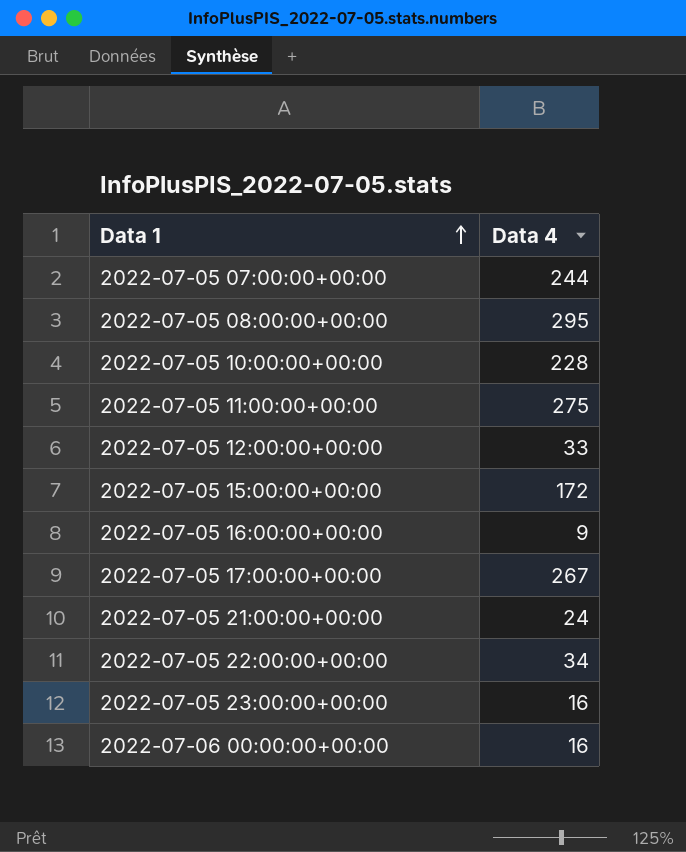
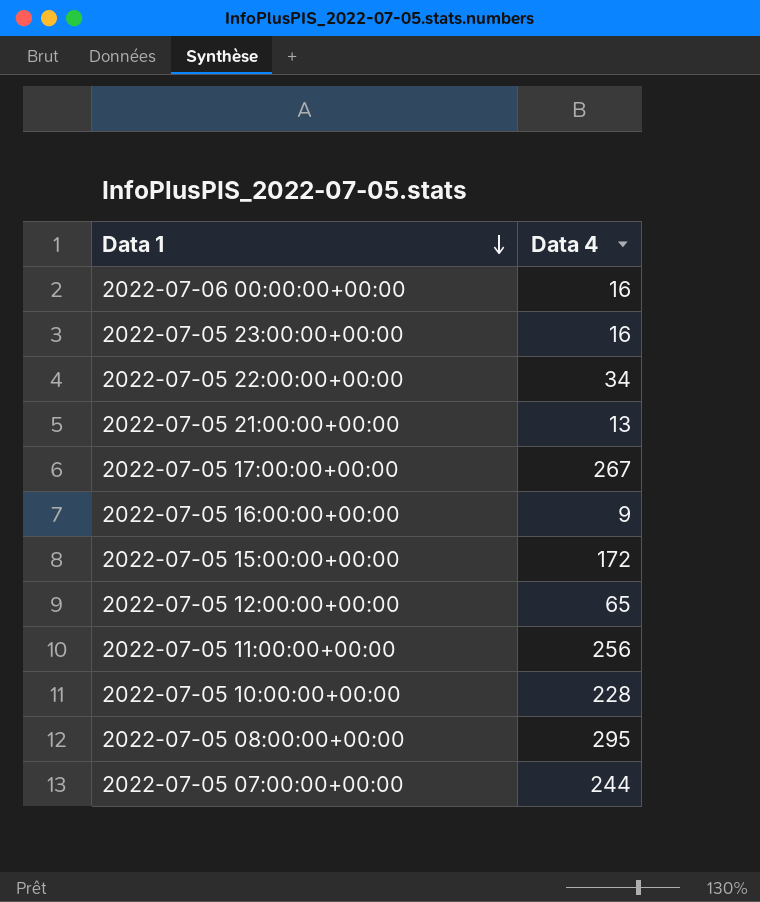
row order: Data 1 ascending -> Data 1 descending
2022-07-05 21:00:00+00:00 | Data 4: 24 -> 13
2022-07-05 12:00:00+00:00 | Data 4: 33 -> 65
2022-07-05 11:00:00+00:00 | Data 4: 275 -> 256

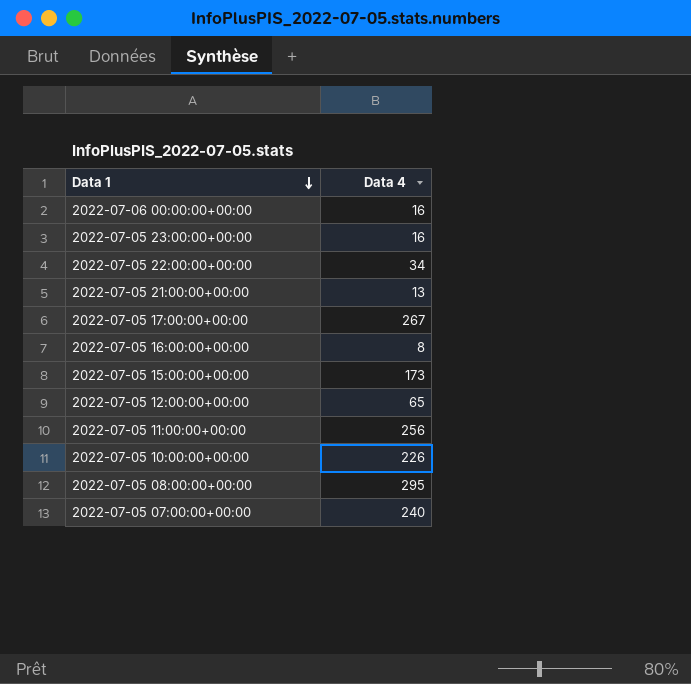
2022-07-05 16:00:00+00:00 | Data 4: 9 -> 8
2022-07-05 15:00:00+00:00 | Data 4: 172 -> 173
2022-07-05 10:00:00+00:00 | Data 4: 228 -> 226
2022-07-05 07:00:00+00:00 | Data 4: 244 -> 240

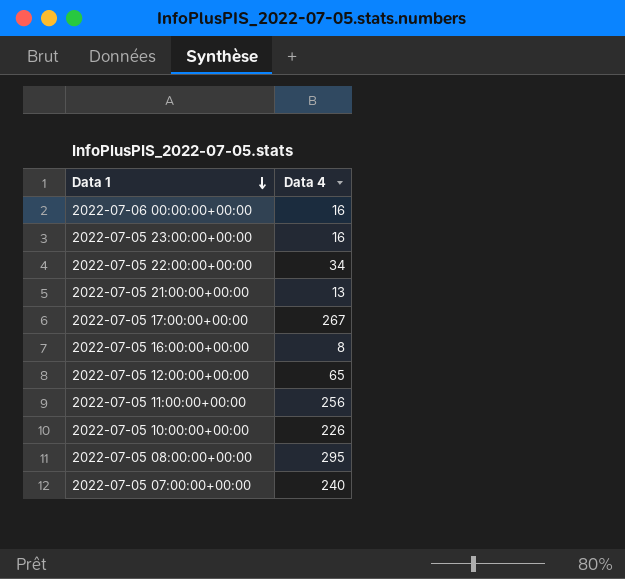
row 2022-07-05 15:00:00+00:00: 173 -> none

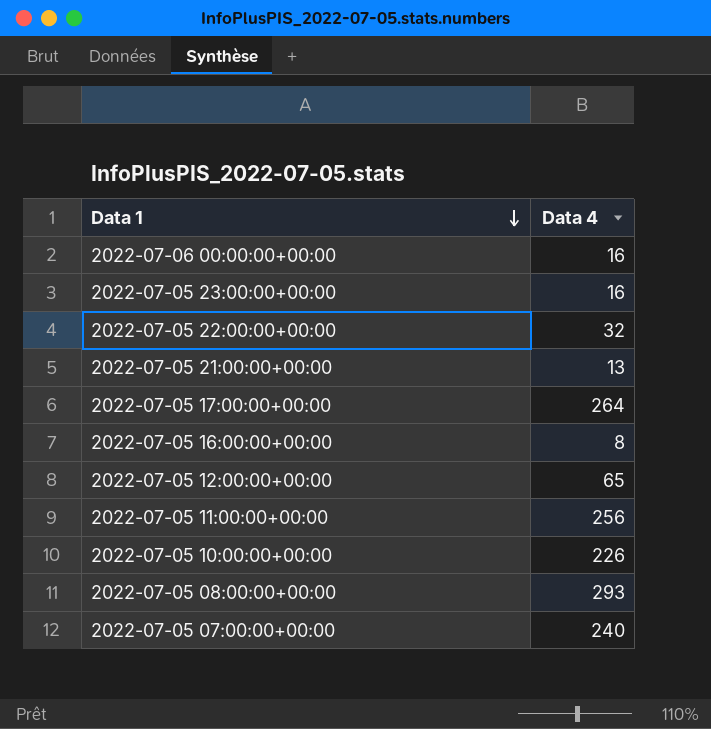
2022-07-05 22:00:00+00:00 | Data 4: 34 -> 32
2022-07-05 17:00:00+00:00 | Data 4: 267 -> 264
2022-07-05 08:00:00+00:00 | Data 4: 295 -> 293

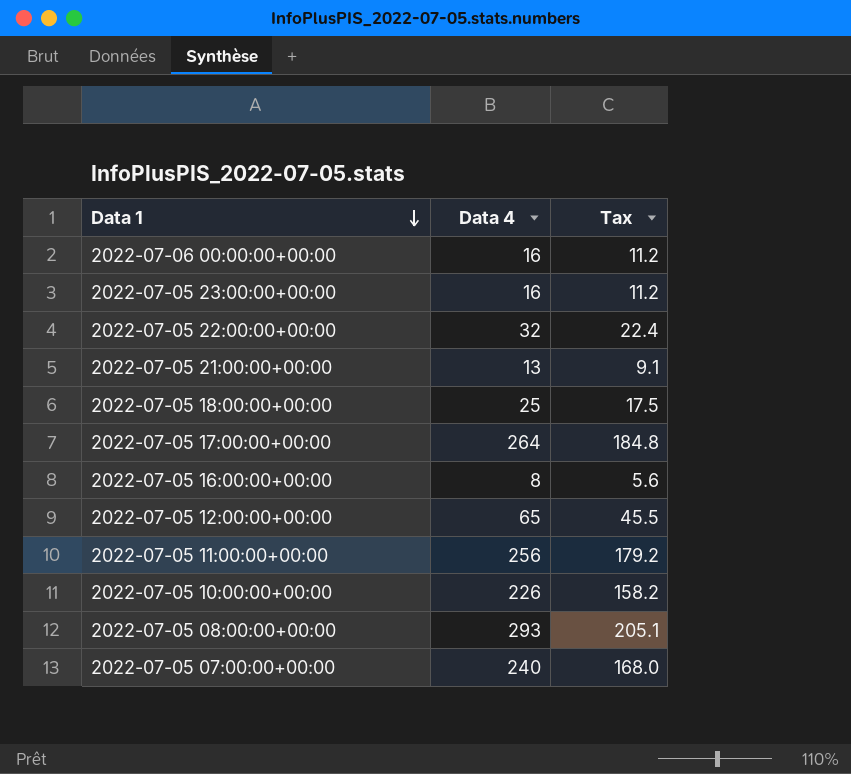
column Tax | formula: none -> [Data 4] * 0.7
row 2022-07-05 18:00:00+00:00: none -> 25 | 17.5

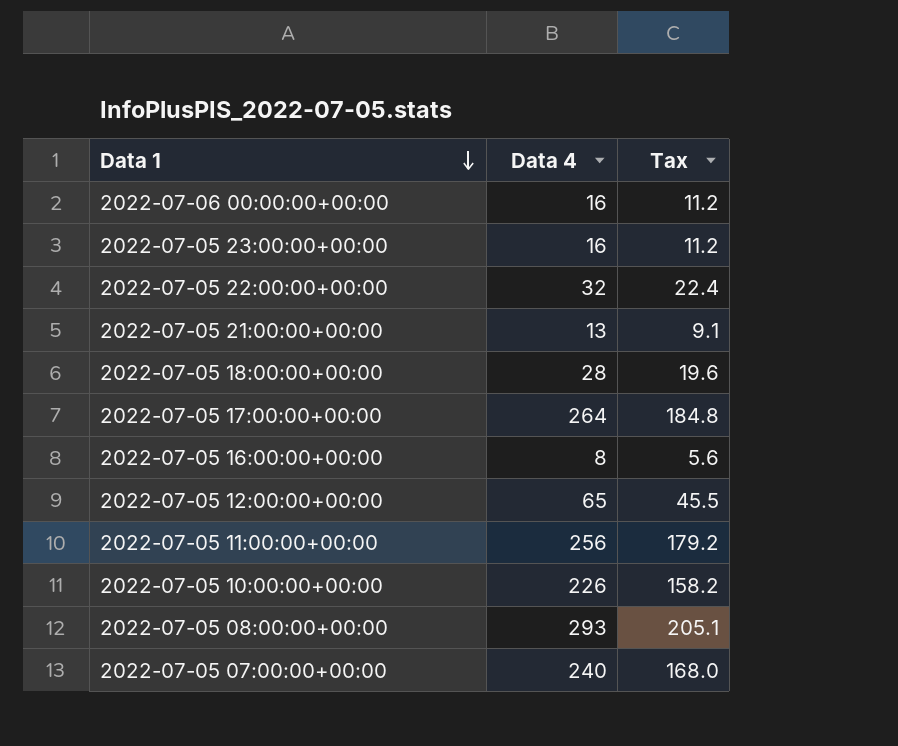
2022-07-05 18:00:00+00:00 | Data 4: 25 -> 28
2022-07-05 18:00:00+00:00 | Tax: 17.5 -> 19.6

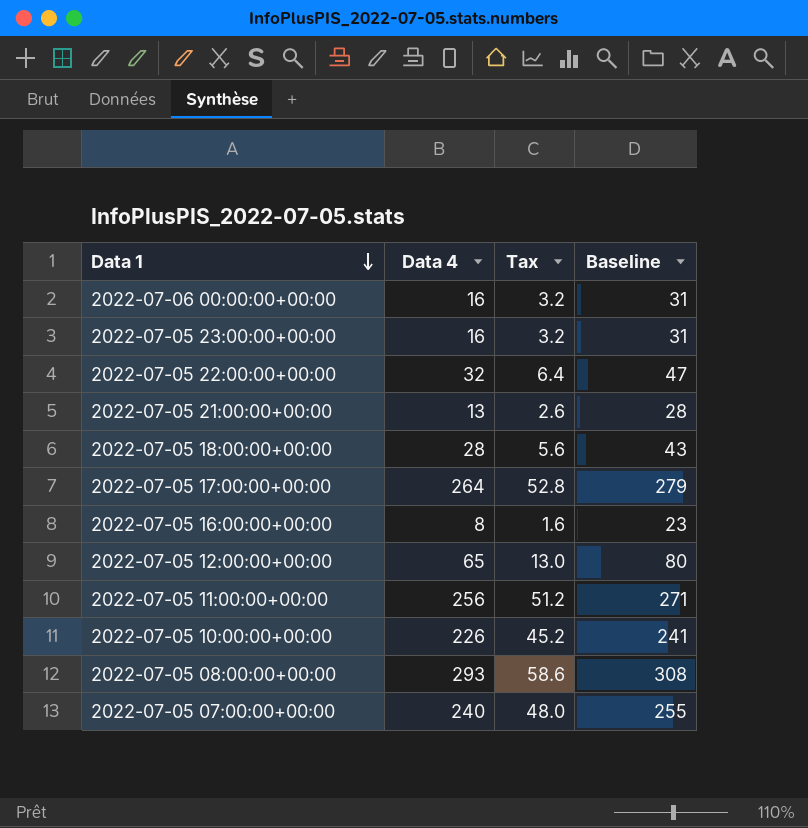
column Tax | formula: [Data 4] * 0.7 -> [Data 4] * 0.2
column Baseline | formula: none -> [Data 4] + 15

